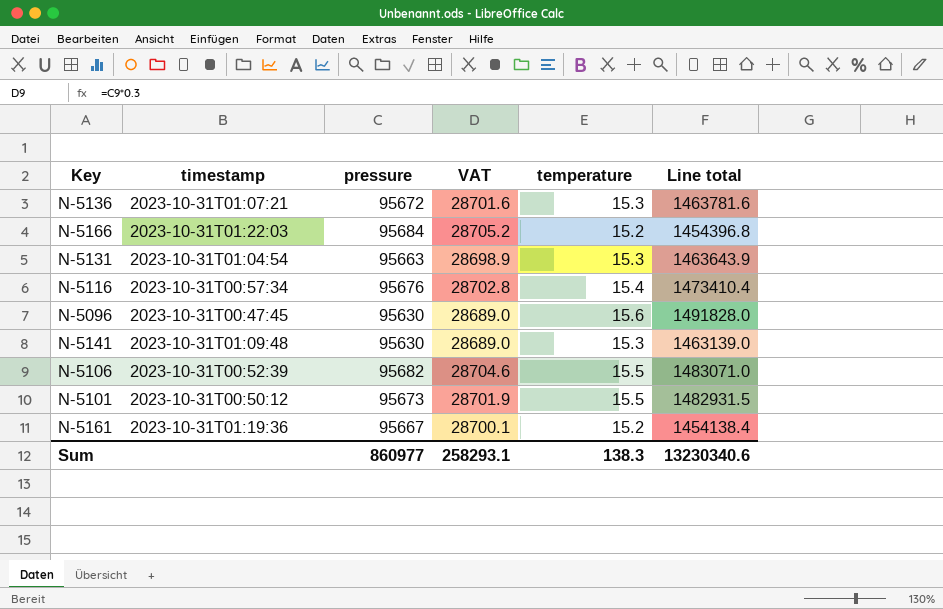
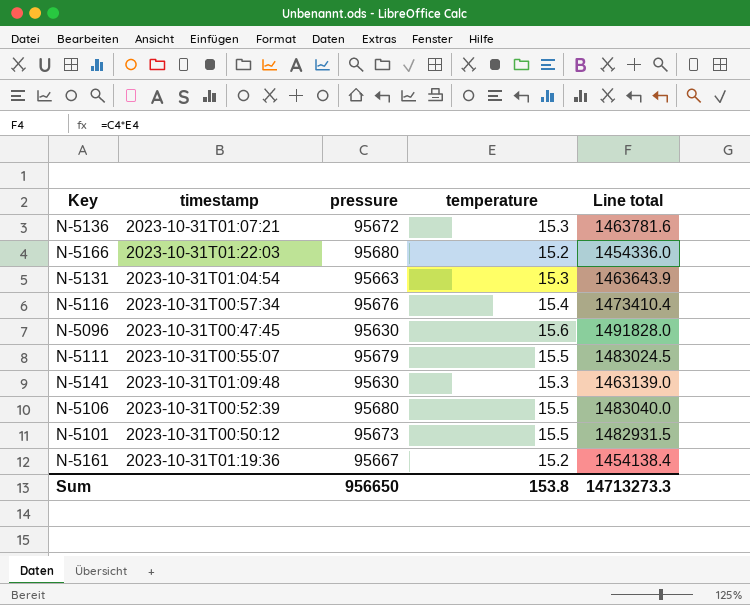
column VAT | formula: [pressure] * 0.3 -> none
N-5166 | pressure: 95684 -> 95680
N-5166 | Line total: 1454396.8 -> 1454336.0
row N-5111: none -> 2023-10-31T00:55:07 | 95679 | 15.5 | 1483024.5
N-5106 | pressure: 95682 -> 95680
N-5106 | Line total: 1483071.0 -> 1483040.0
Sum | pressure: 860977 -> 956650
Sum | temperature: 138.3 -> 153.8
Sum | Line total: 13230340.6 -> 14713273.3

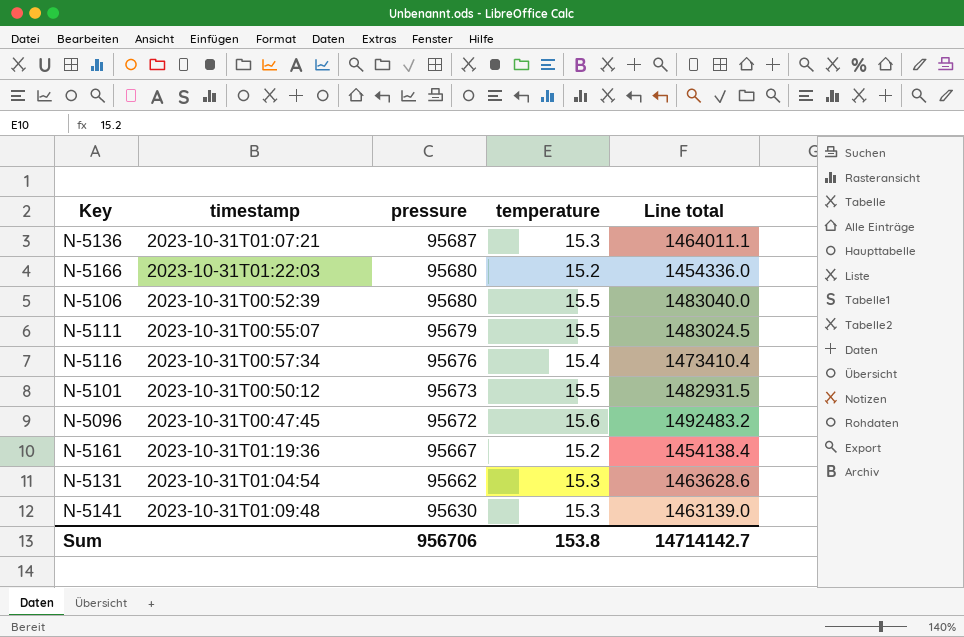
row order: none -> pressure descending
N-5136 | pressure: 95672 -> 95687
N-5136 | Line total: 1463781.6 -> 1464011.1
N-5096 | pressure: 95630 -> 95672
N-5096 | Line total: 1491828.0 -> 1492483.2
N-5131 | pressure: 95663 -> 95662
N-5131 | Line total: 1463643.9 -> 1463628.6
Sum | pressure: 956650 -> 956706
Sum | Line total: 14713273.3 -> 14714142.7

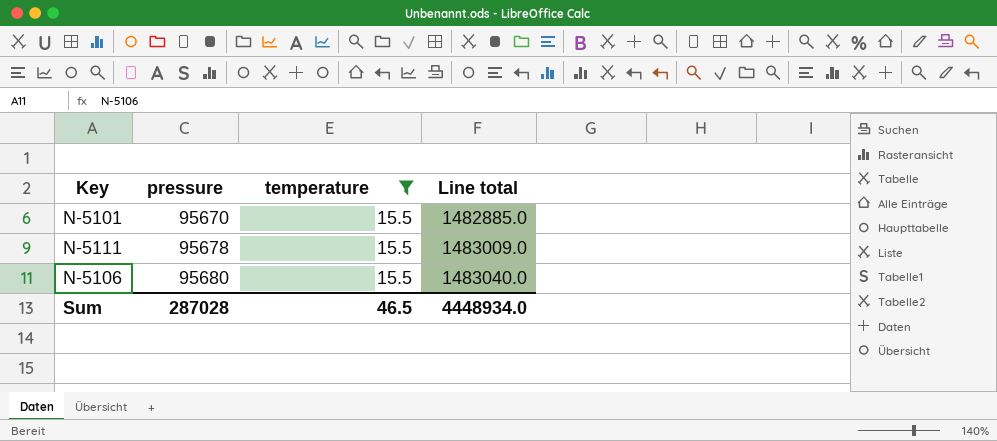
filter: none -> temperature = 15.5
row order: pressure descending -> pressure ascending
column timestamp | position: 2 -> none
N-5101 | pressure: 95673 -> 95670
N-5101 | Line total: 1482931.5 -> 1482885.0
N-5111 | pressure: 95679 -> 95678
N-5111 | Line total: 1483024.5 -> 1483009.0
Sum | pressure: 956706 -> 287028
Sum | temperature: 153.8 -> 46.5
Sum | Line total: 14714142.7 -> 4448934.0

